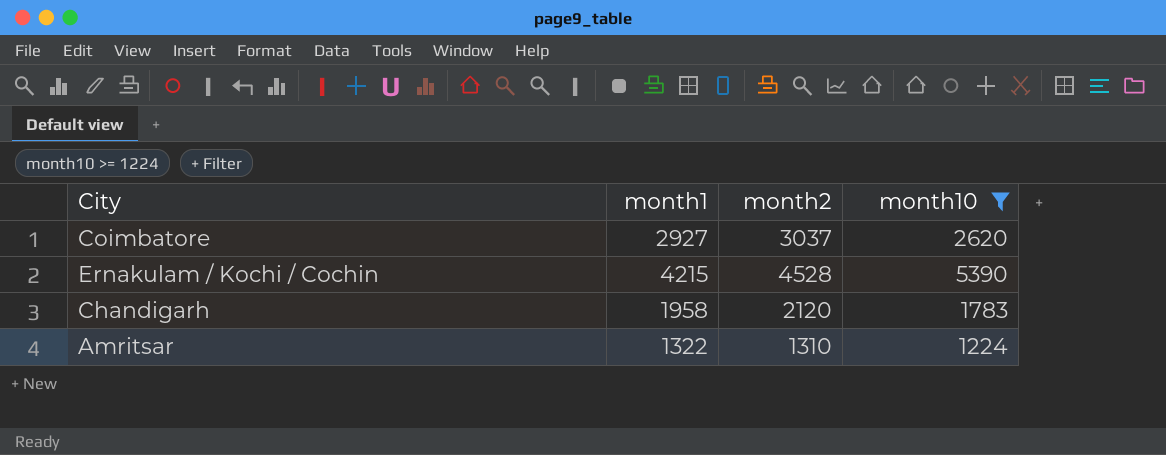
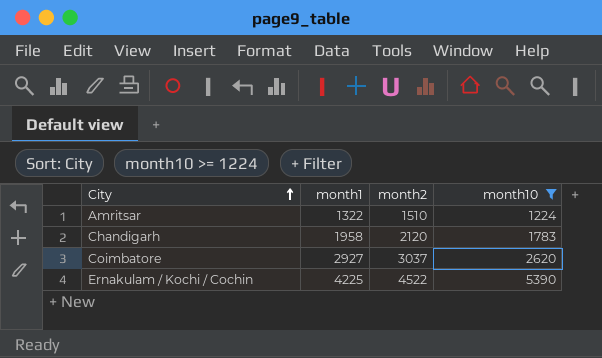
row order: none -> City ascending
Amritsar | month2: 1310 -> 1510
Ernakulam / Kochi / Cochin | month1: 4215 -> 4225
Ernakulam / Kochi / Cochin | month2: 4528 -> 4522

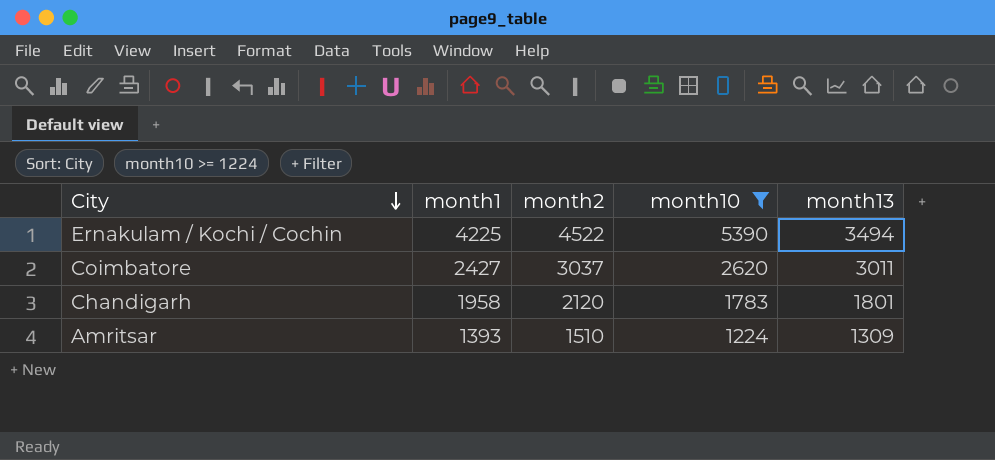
row order: City ascending -> City descending
column month13 | position: none -> 5
Coimbatore | month1: 2927 -> 2427
Amritsar | month1: 1322 -> 1393

